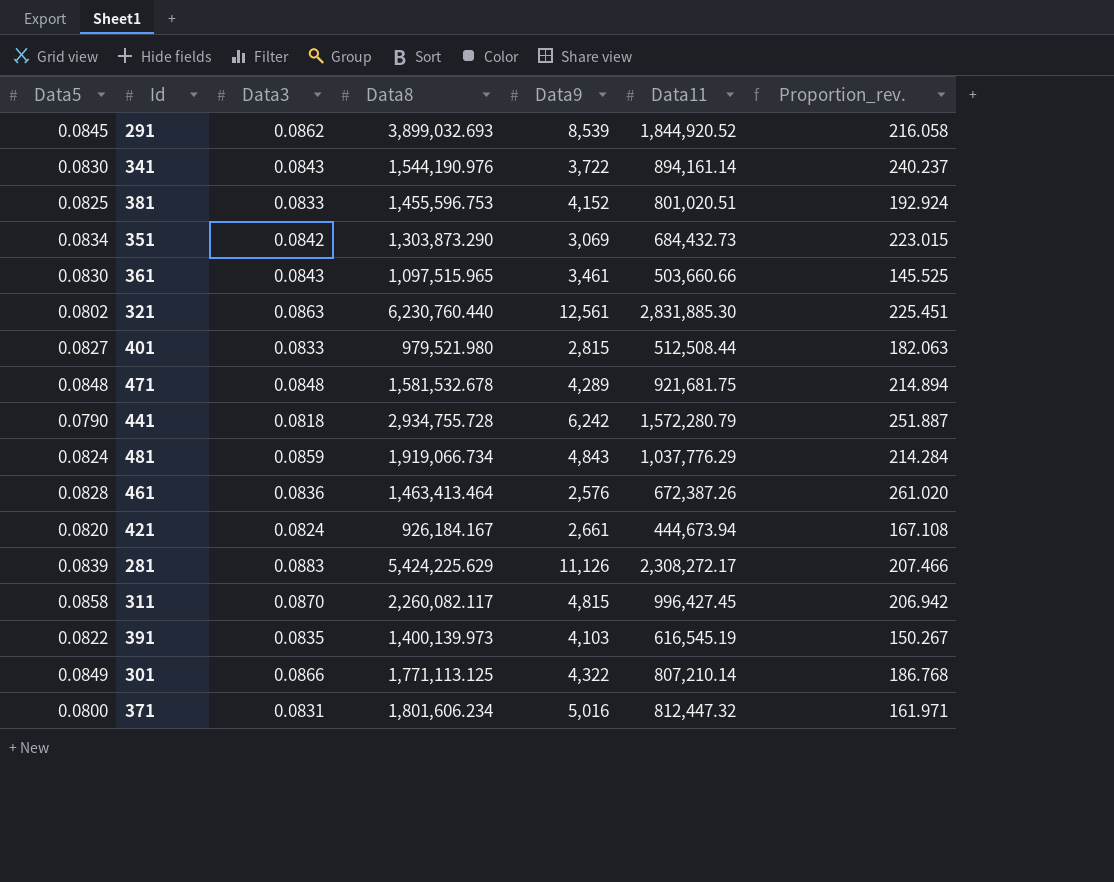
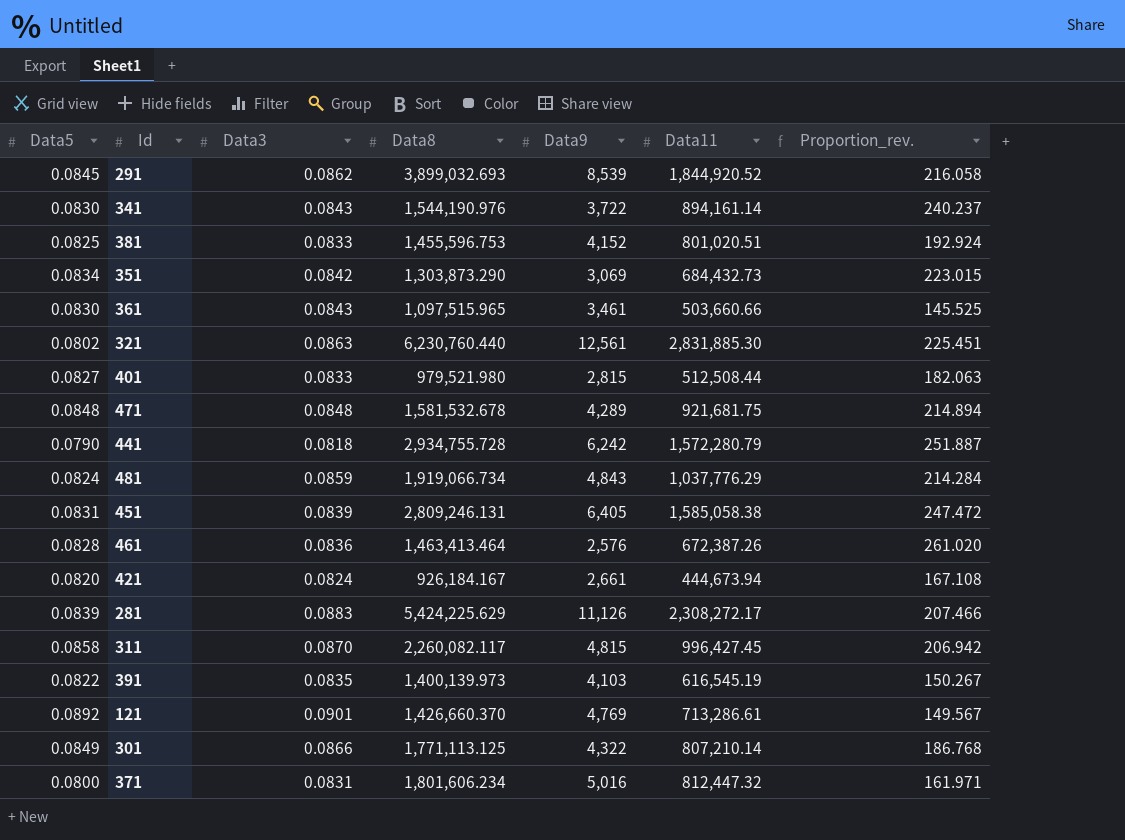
row 451: none -> 0.0831 | 0.0839 | 2,809,246.131 | 6,405 | 1,585,058.38 | 247.472
row 121: none -> 0.0892 | 0.0901 | 1,426,660.370 | 4,769 | 713,286.61 | 149.567

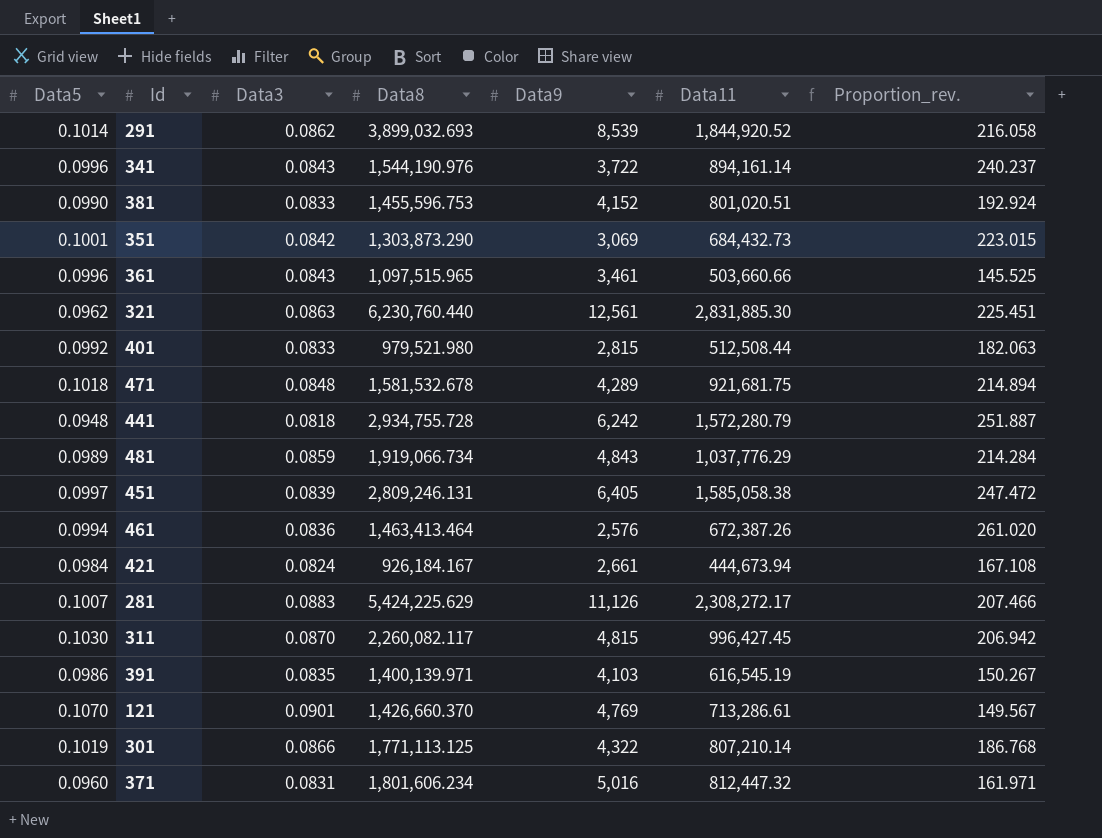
291 | Data5: 0.0845 -> 0.1014
341 | Data5: 0.0830 -> 0.0996
381 | Data5: 0.0825 -> 0.0990
351 | Data5: 0.0834 -> 0.1001
361 | Data5: 0.0830 -> 0.0996
321 | Data5: 0.0802 -> 0.0962
401 | Data5: 0.0827 -> 0.0992
471 | Data5: 0.0848 -> 0.1018
441 | Data5: 0.0790 -> 0.0948
481 | Data5: 0.0824 -> 0.0989
451 | Data5: 0.0831 -> 0.0997
461 | Data5: 0.0828 -> 0.0994
421 | Data5: 0.0820 -> 0.0984
281 | Data5: 0.0839 -> 0.1007
311 | Data5: 0.0858 -> 0.1030
391 | Data5: 0.0822 -> 0.0986
391 | Data8: 1,400,139.973 -> 1,400,139.971
121 | Data5: 0.0892 -> 0.1070
301 | Data5: 0.0849 -> 0.1019
371 | Data5: 0.0800 -> 0.0960

